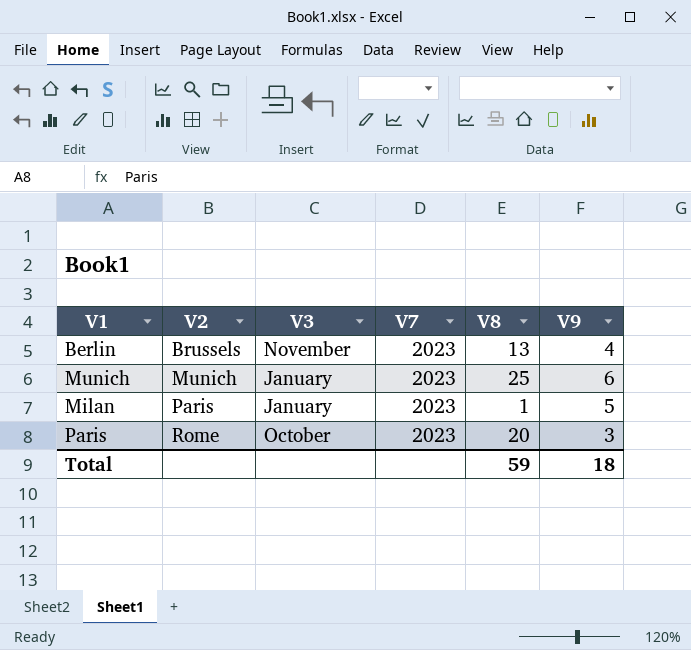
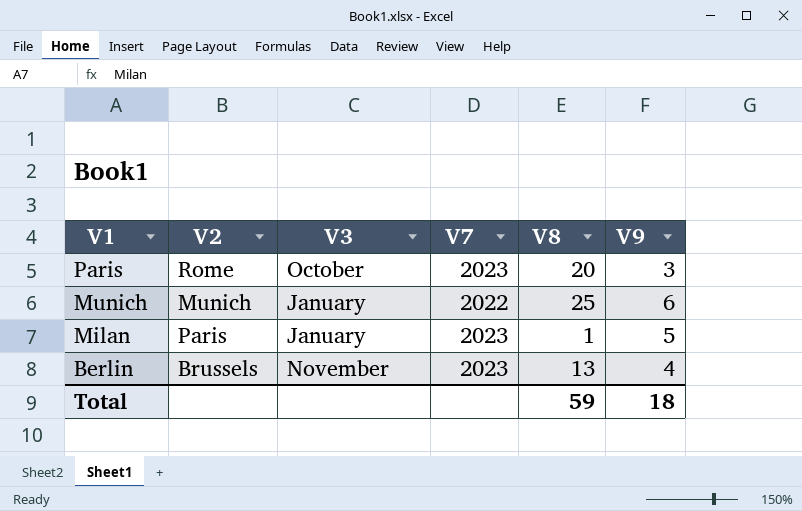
row order: V2 ascending -> V1 descending
Munich | V7: 2023 -> 2022

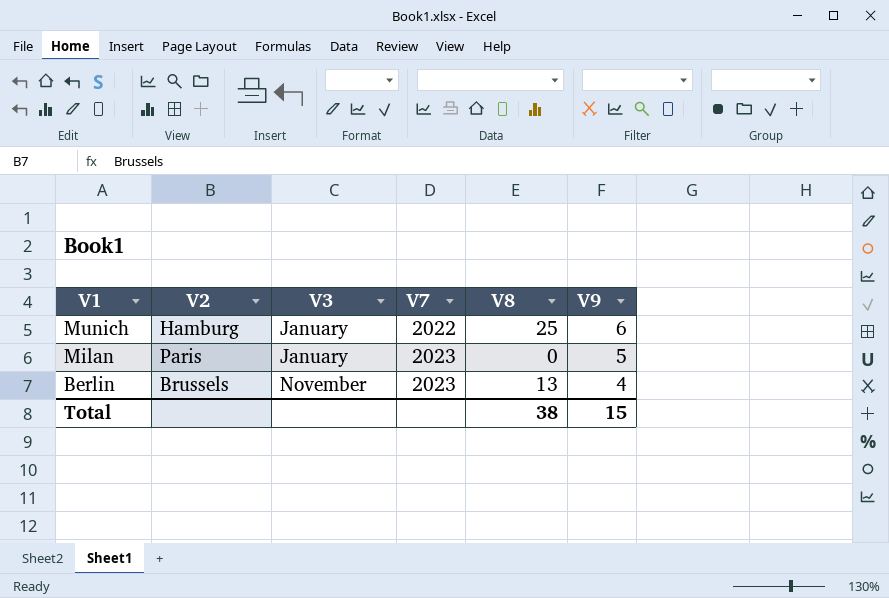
row Paris: Rome | October | 2023 | 20 | 3 -> none
Munich | V2: Munich -> Hamburg
Milan | V8: 1 -> 0
Total | V8: 59 -> 38
Total | V9: 18 -> 15

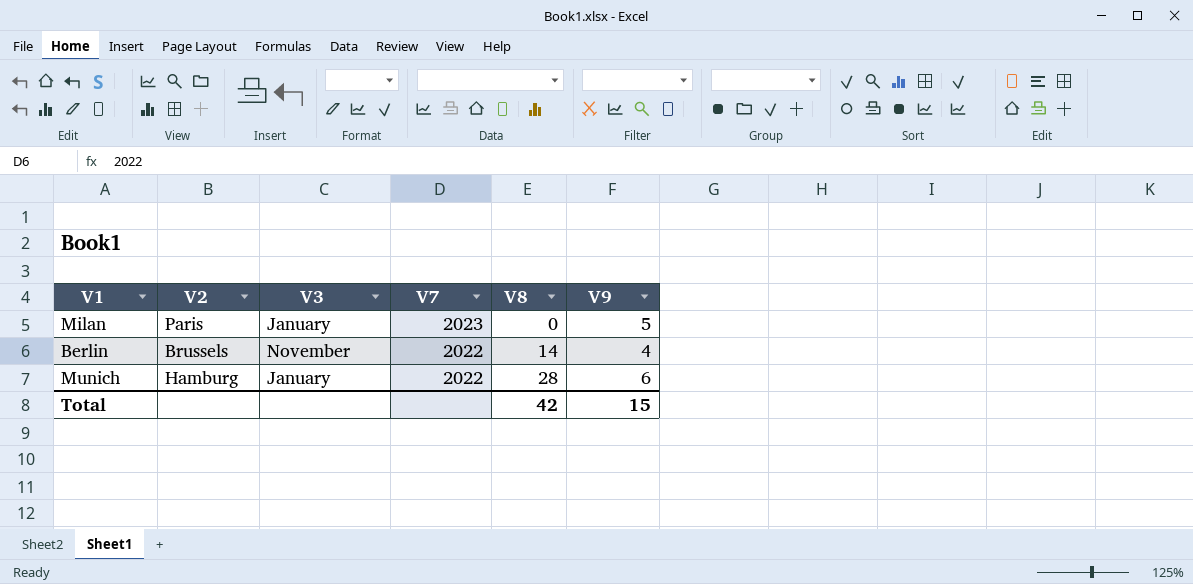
row order: V1 descending -> V7 descending
Berlin | V7: 2023 -> 2022
Berlin | V8: 13 -> 14
Munich | V8: 25 -> 28
Total | V8: 38 -> 42

